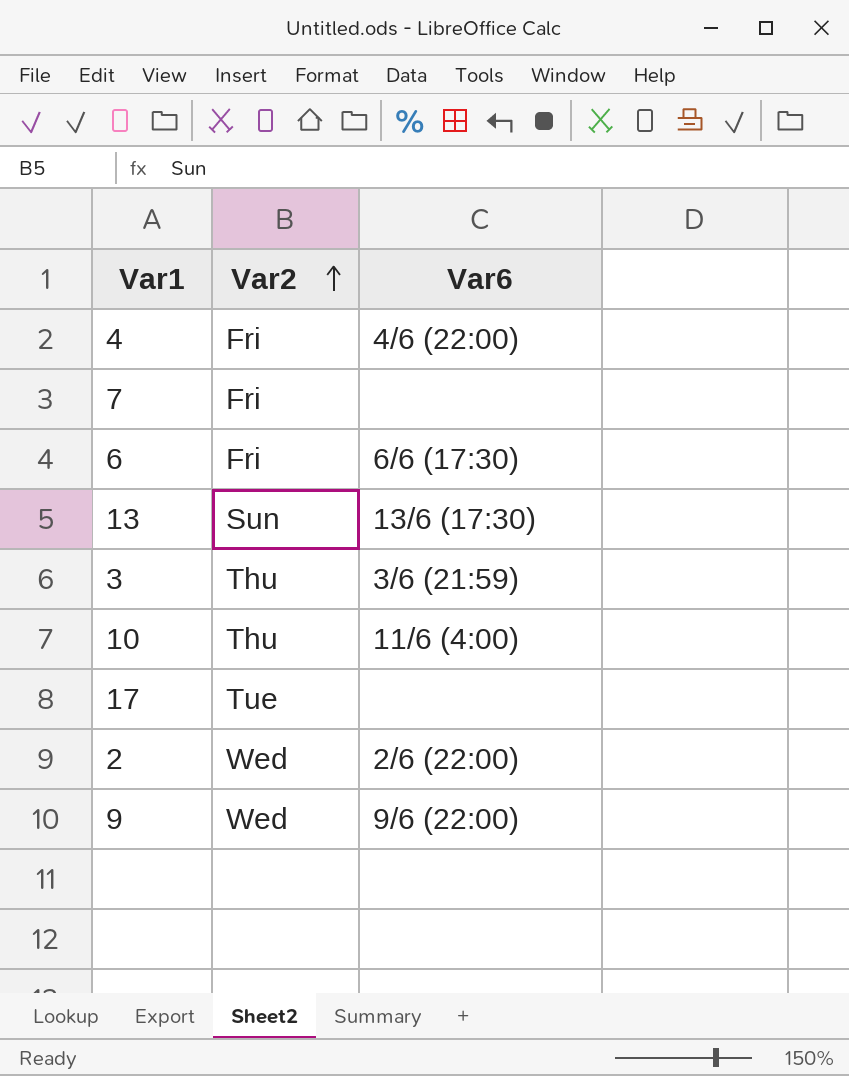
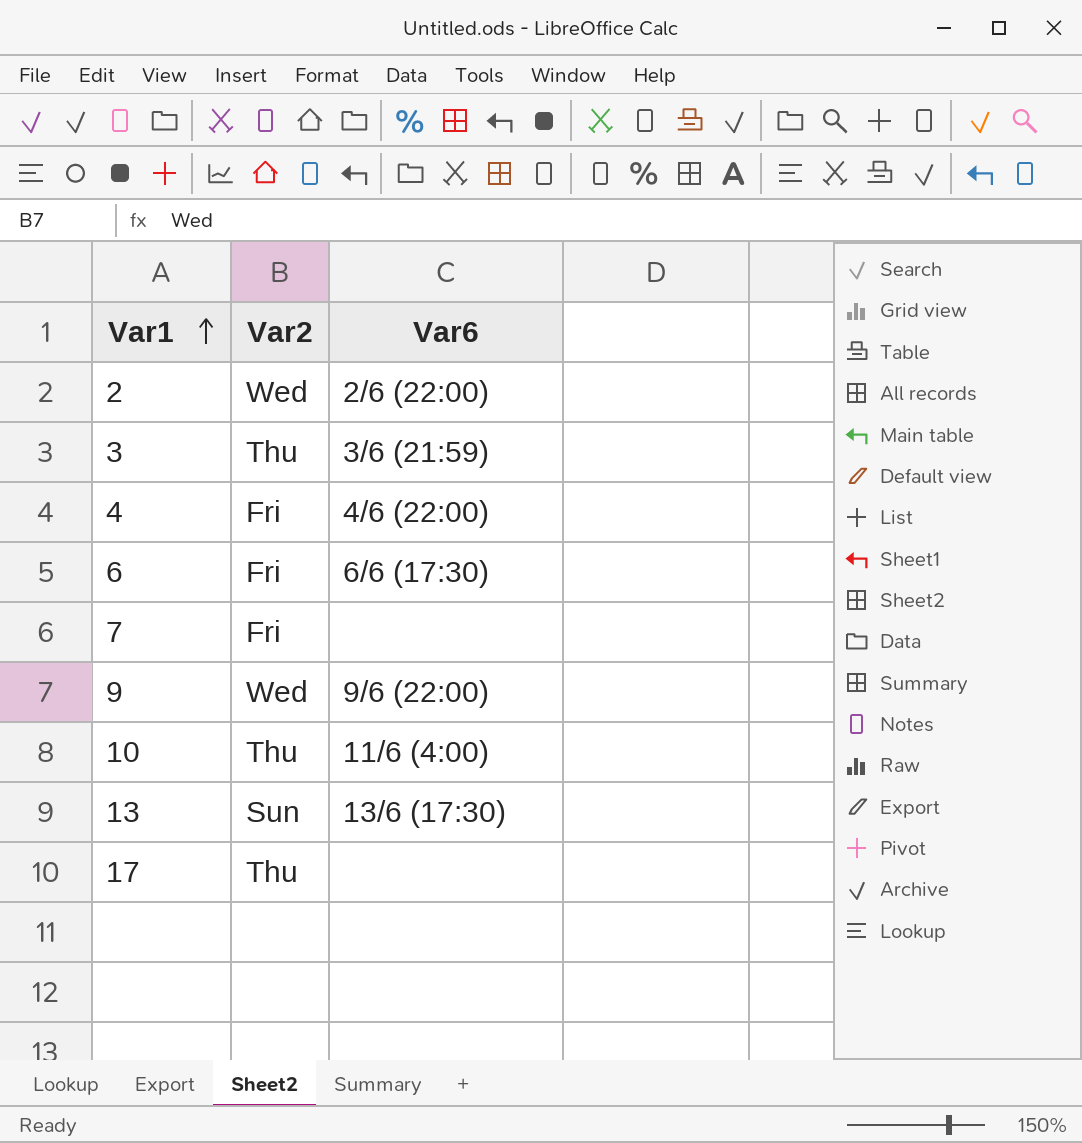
row order: Var2 ascending -> Var1 ascending
17 | Var2: Tue -> Thu

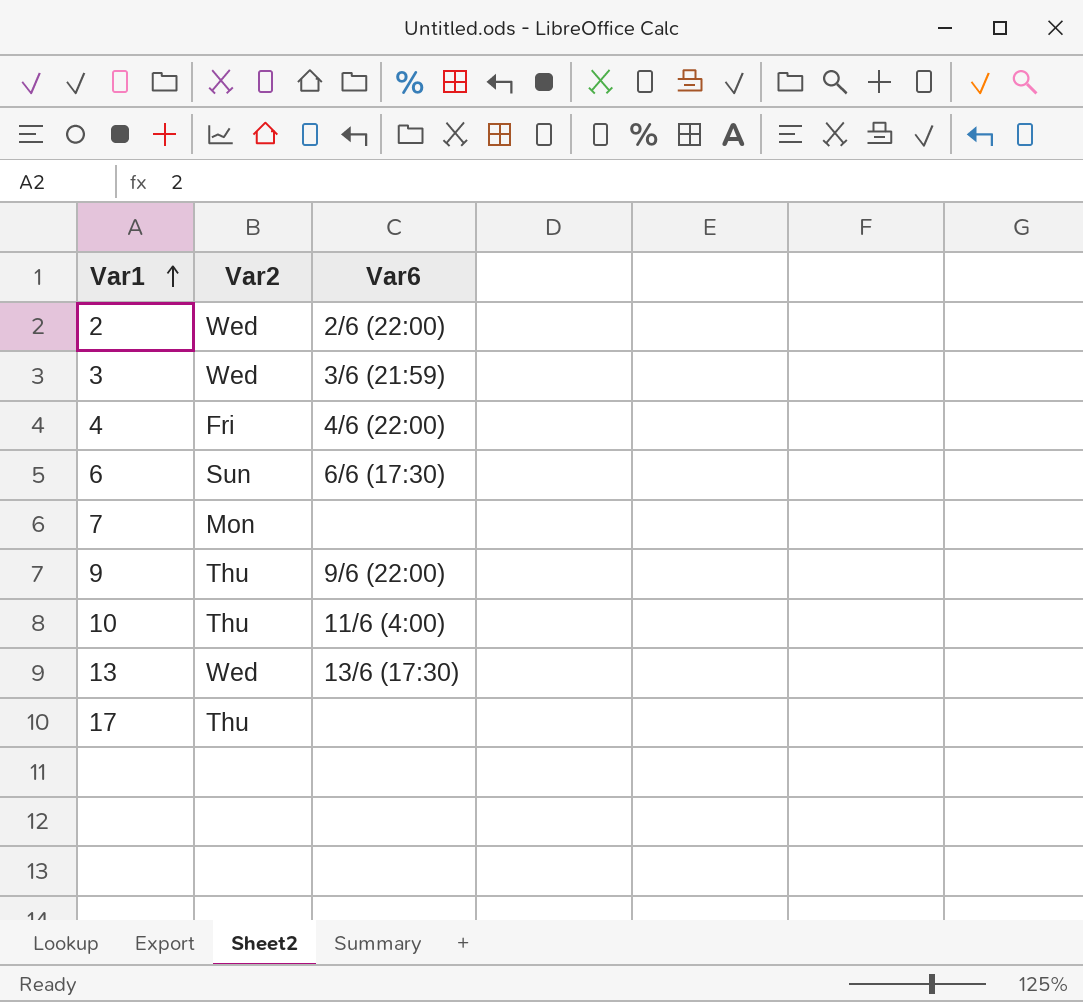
3 | Var2: Thu -> Wed
6 | Var2: Fri -> Sun
7 | Var2: Fri -> Mon
9 | Var2: Wed -> Thu
13 | Var2: Sun -> Wed

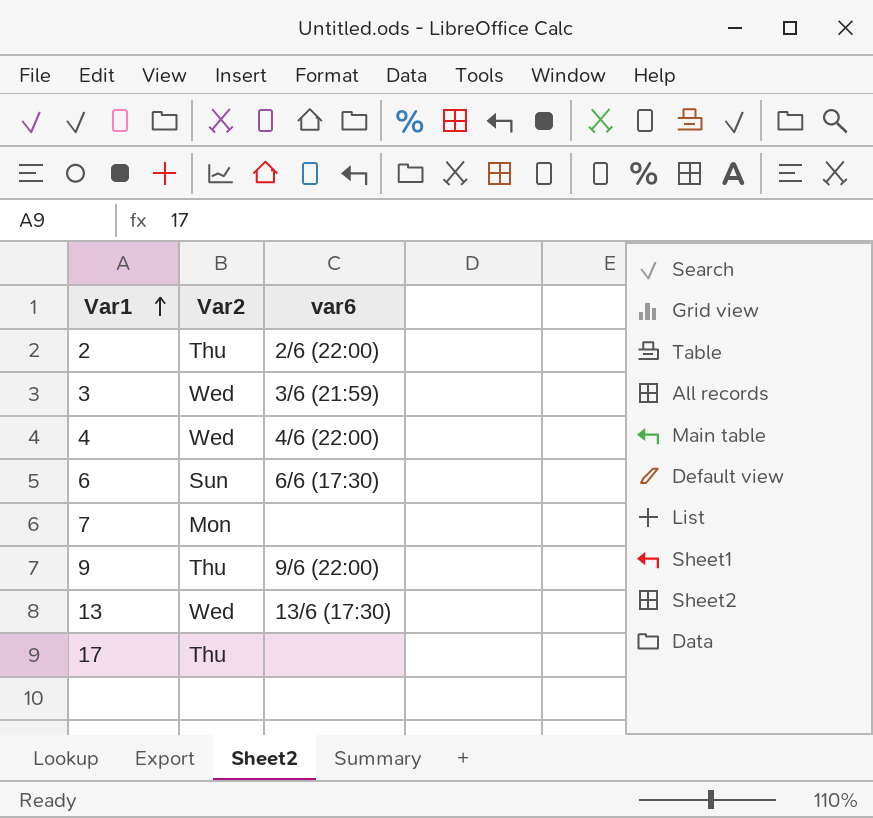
column name: Var6 -> var6
row 10: Thu | 11/6 (4:00) -> none
2 | Var2: Wed -> Thu
4 | Var2: Fri -> Wed

